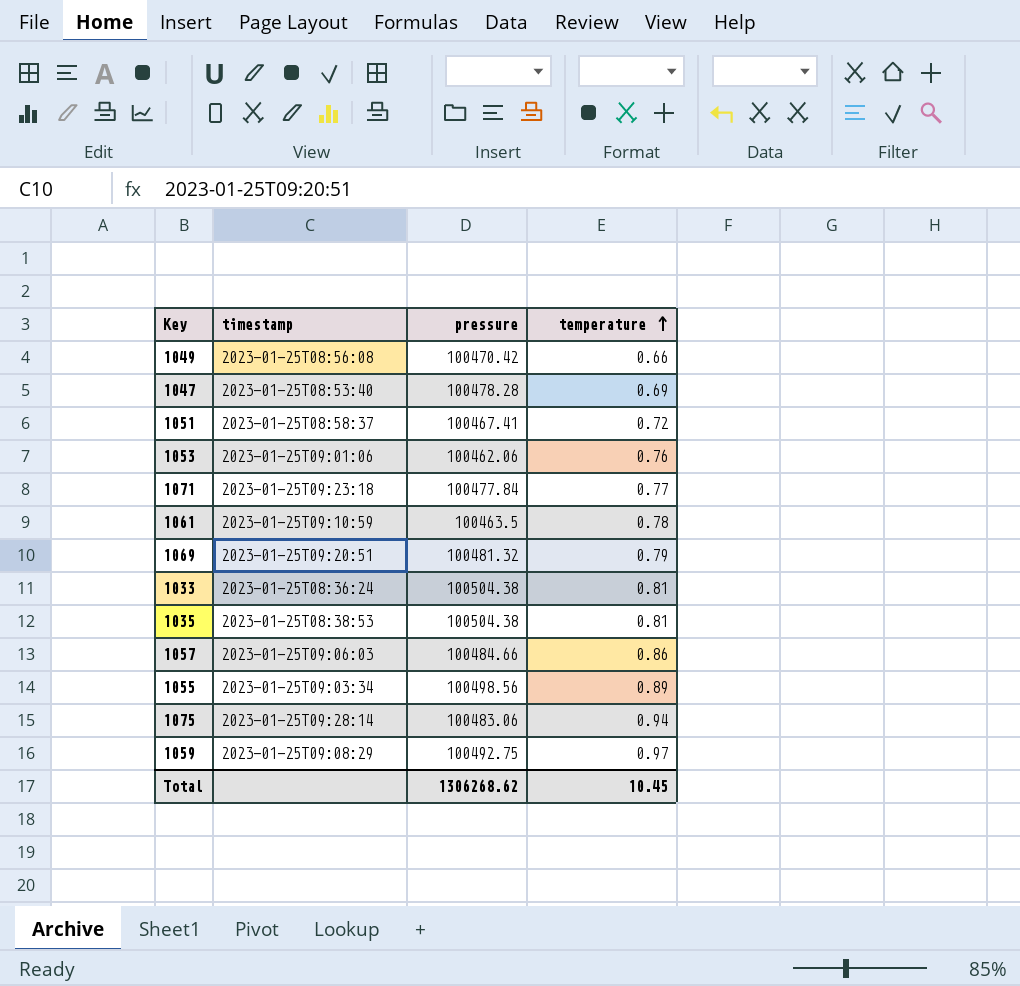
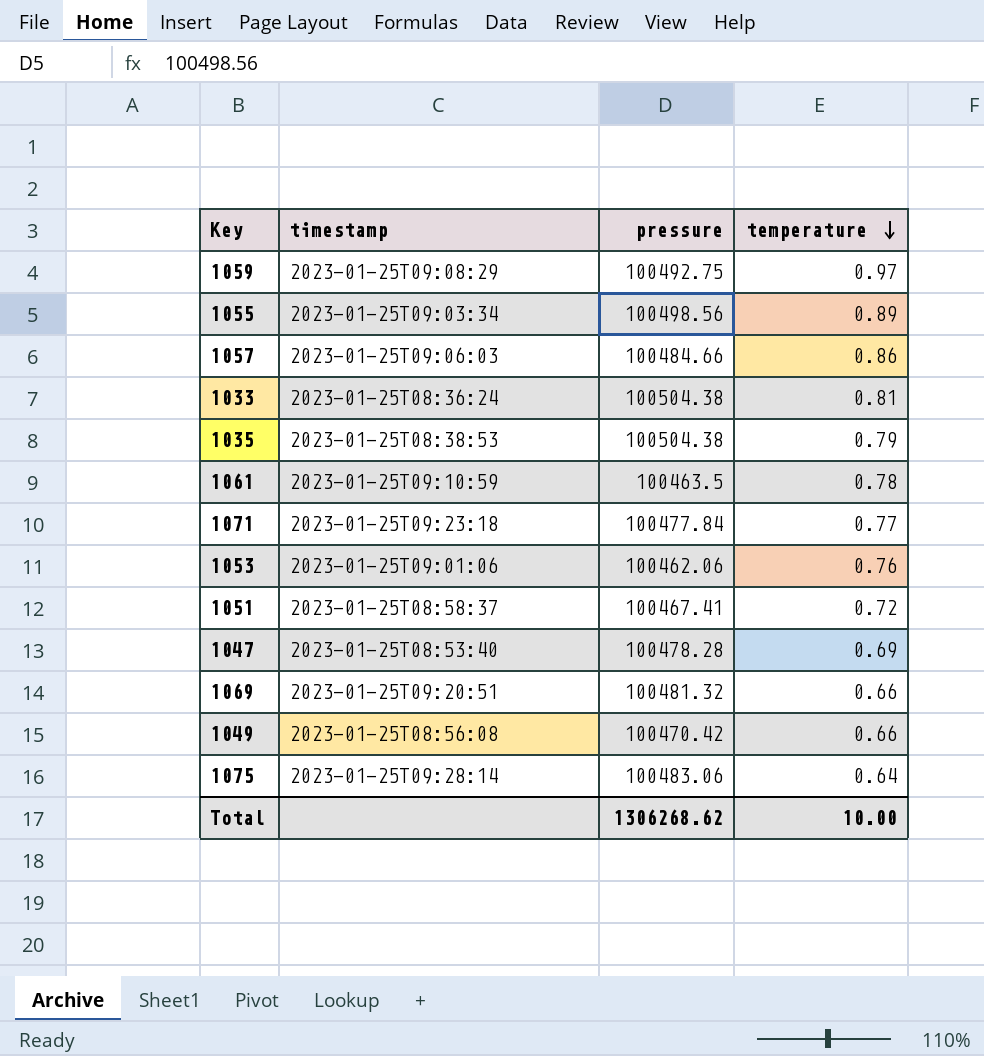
row order: temperature ascending -> temperature descending
1035 | temperature: 0.81 -> 0.79
1069 | temperature: 0.79 -> 0.66
1075 | temperature: 0.94 -> 0.64
Total | temperature: 10.45 -> 10.00

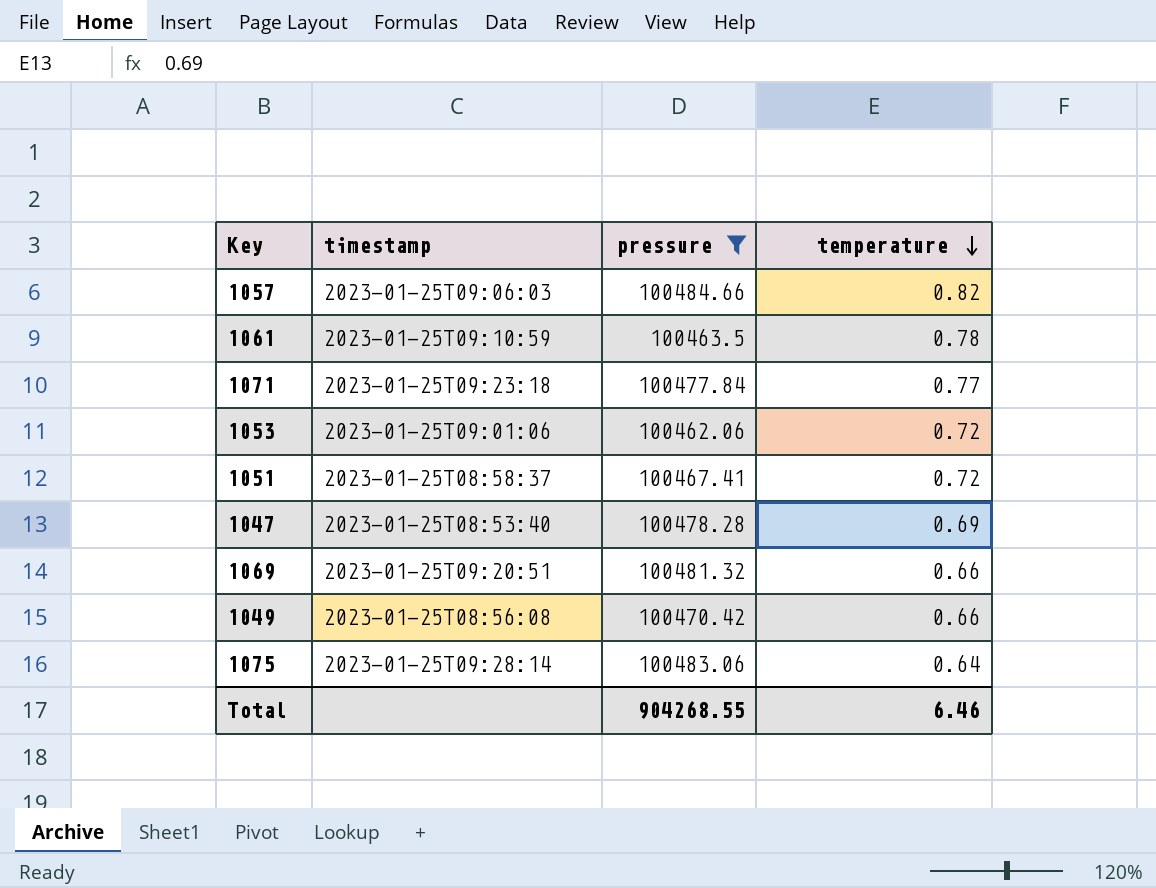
filter: none -> pressure <= 100484.66
1057 | temperature: 0.86 -> 0.82
1053 | temperature: 0.76 -> 0.72
Total | pressure: 1306268.62 -> 904268.55
Total | temperature: 10.00 -> 6.46

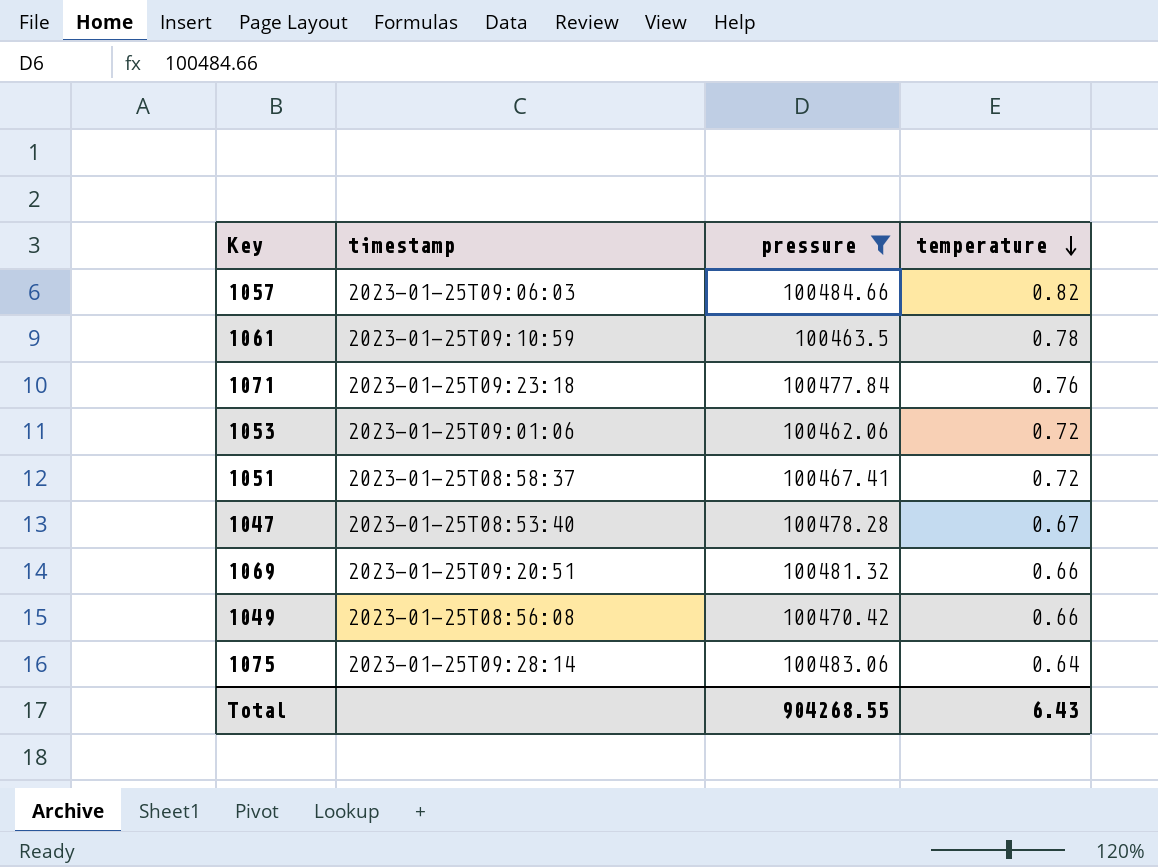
1071 | temperature: 0.77 -> 0.76
1047 | temperature: 0.69 -> 0.67
Total | temperature: 6.46 -> 6.43

